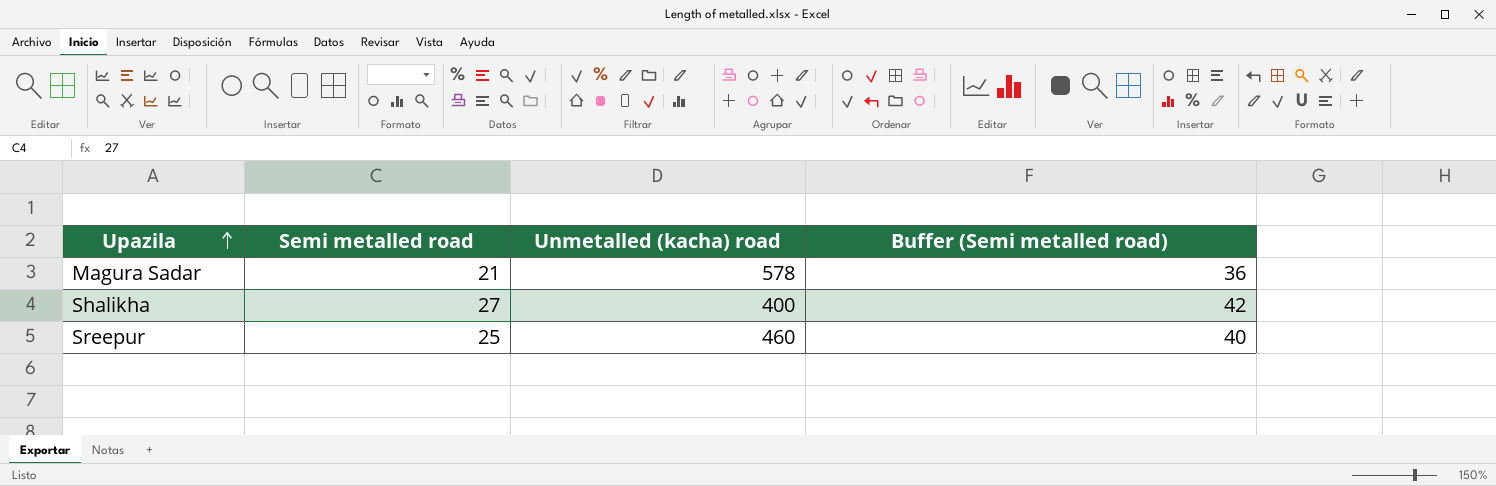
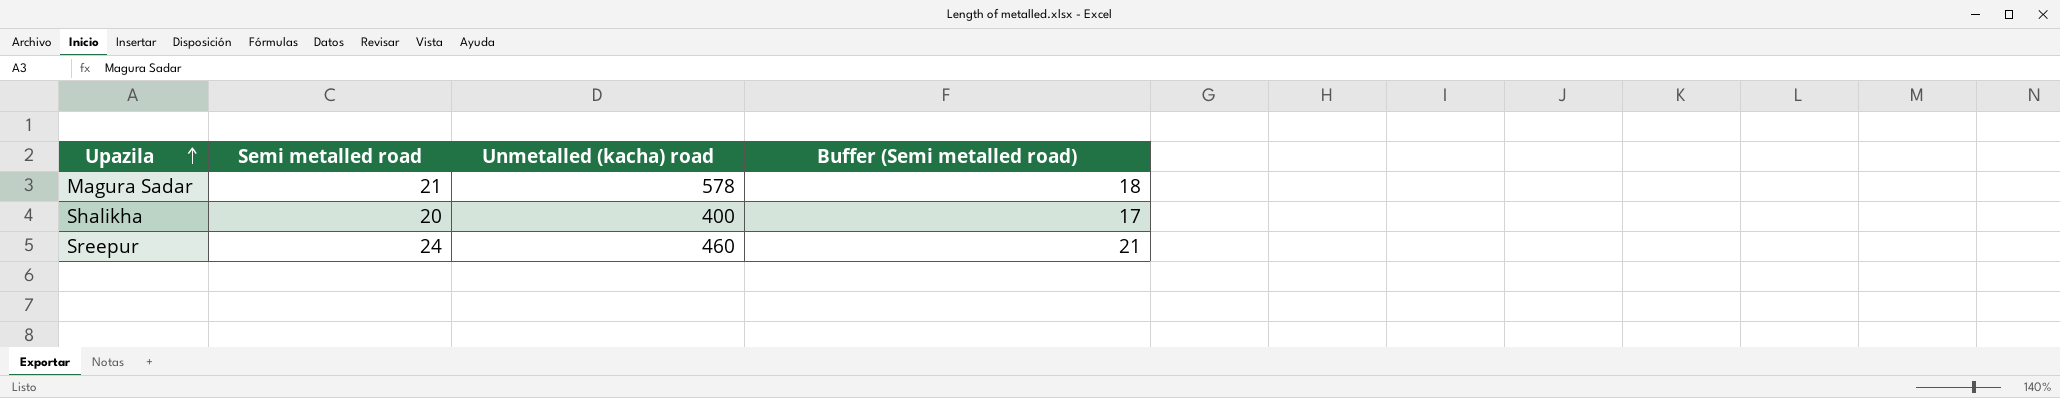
column Buffer (Semi metalled road) | formula: [Semi metalled road] + 15 -> [Semi metalled road] - 3
Shalikha | Semi metalled road: 27 -> 20
Sreepur | Semi metalled road: 25 -> 24

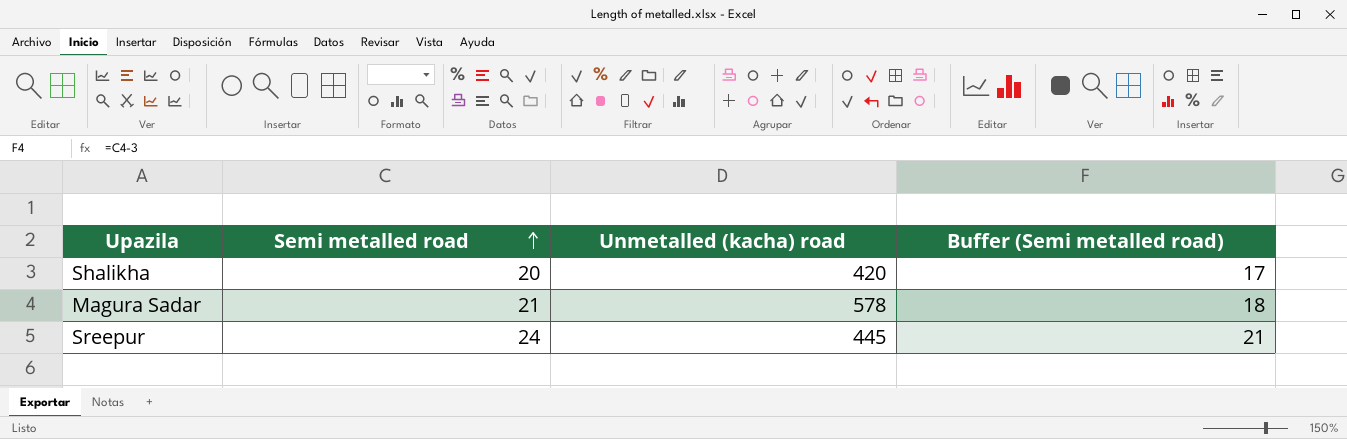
row order: Upazila ascending -> Semi metalled road ascending
Shalikha | Unmetalled (kacha) road: 400 -> 420
Sreepur | Unmetalled (kacha) road: 460 -> 445

